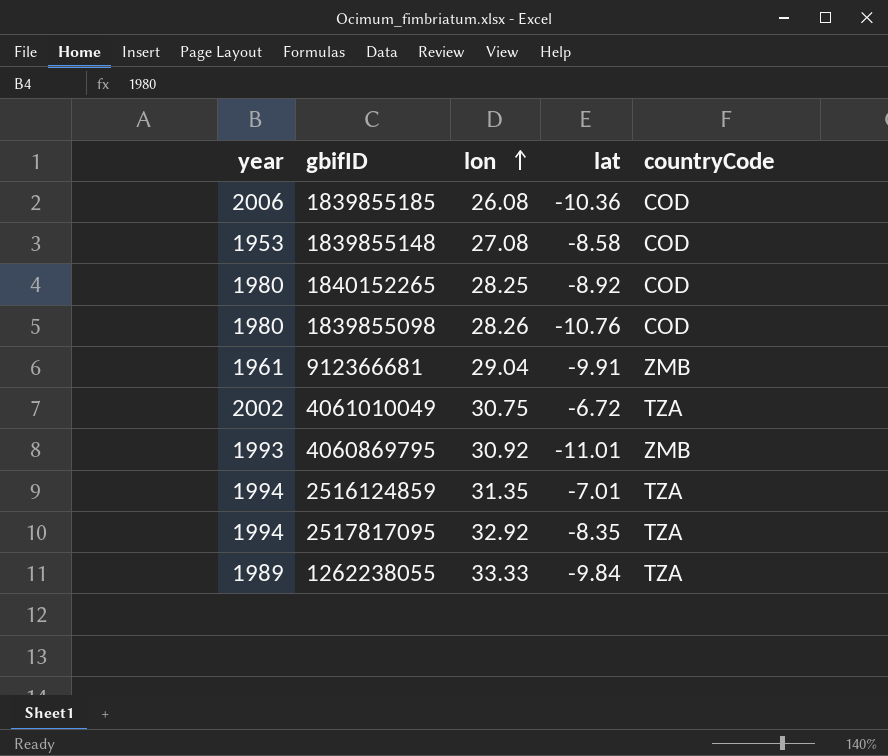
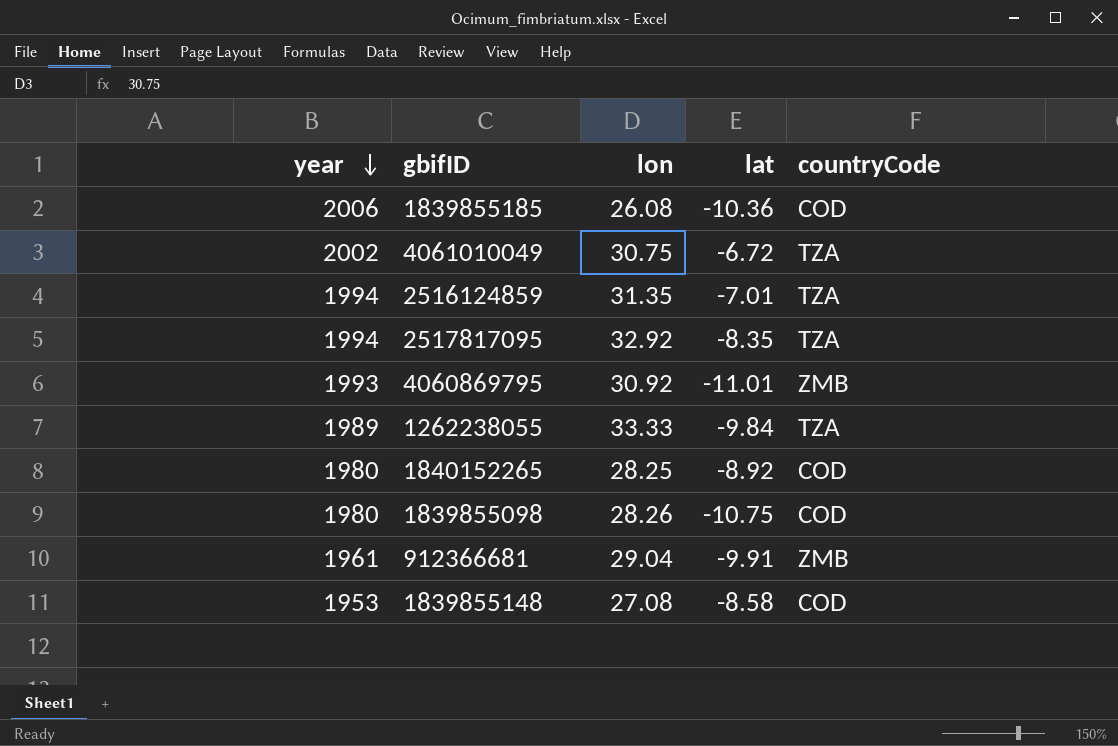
row order: lon ascending -> year descending
1839855098 | lat: -10.76 -> -10.75

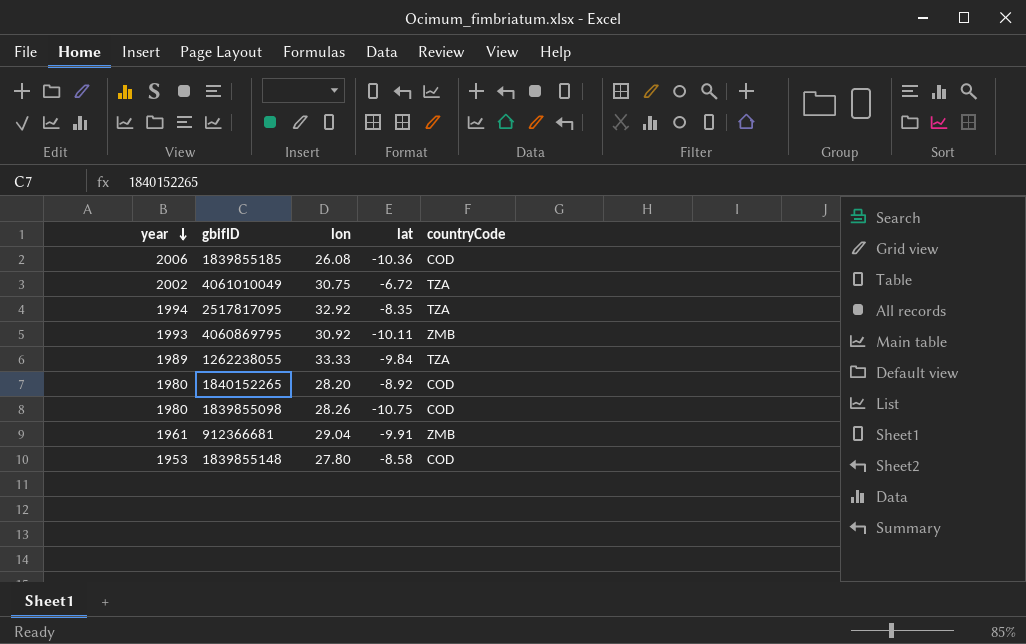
row 2516124859: 1994 | 31.35 | -7.01 | TZA -> none
4060869795 | lat: -11.01 -> -10.11
1840152265 | lon: 28.25 -> 28.20
1839855148 | lon: 27.08 -> 27.80

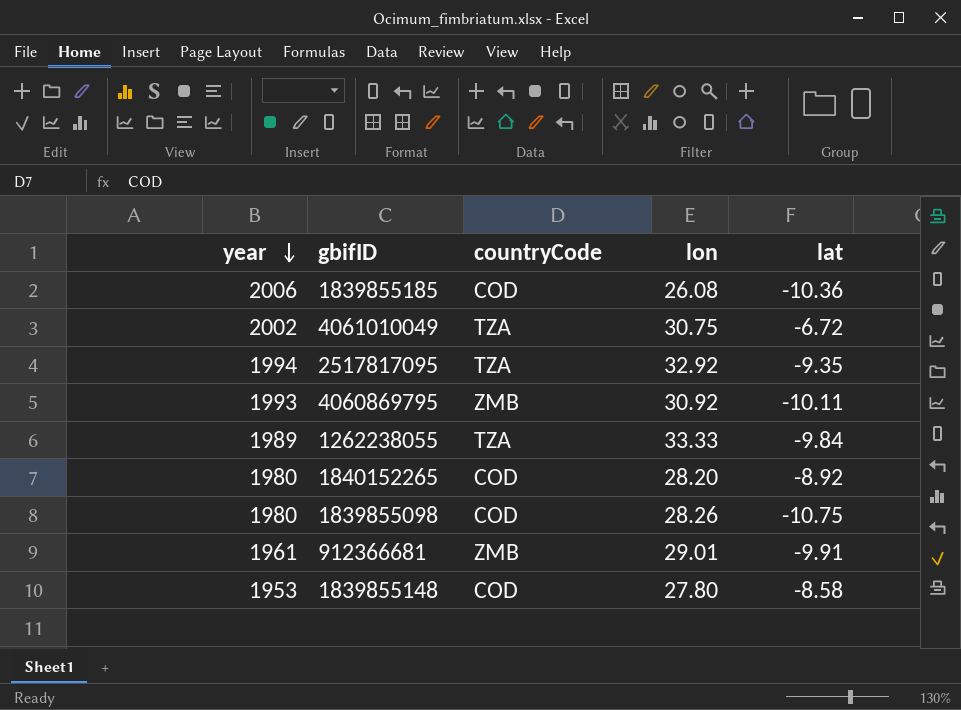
column countryCode | position: 5 -> 3
2517817095 | lat: -8.35 -> -9.35
912366681 | lon: 29.04 -> 29.01

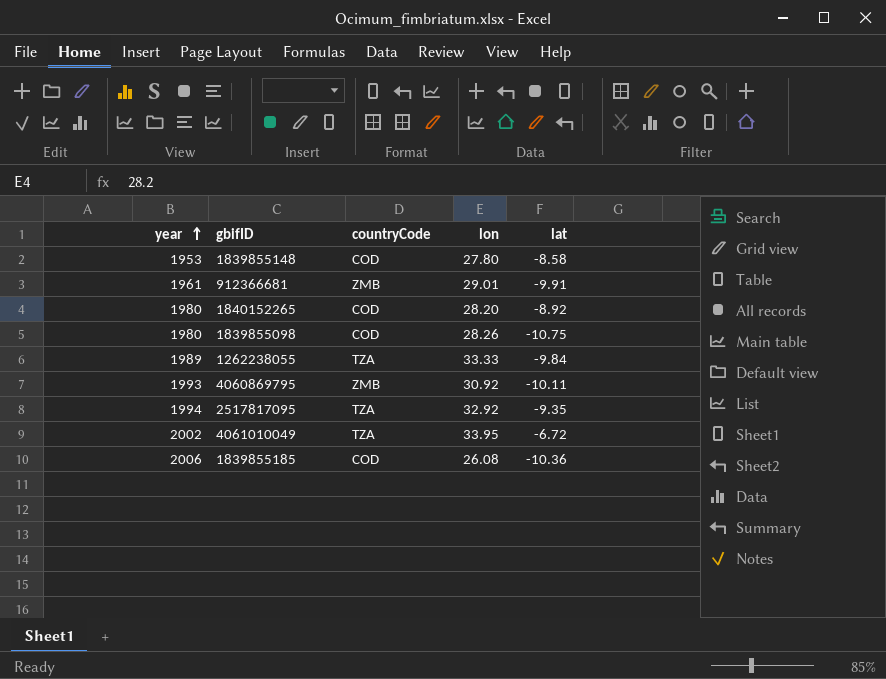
row order: year descending -> year ascending
4061010049 | lon: 30.75 -> 33.95

